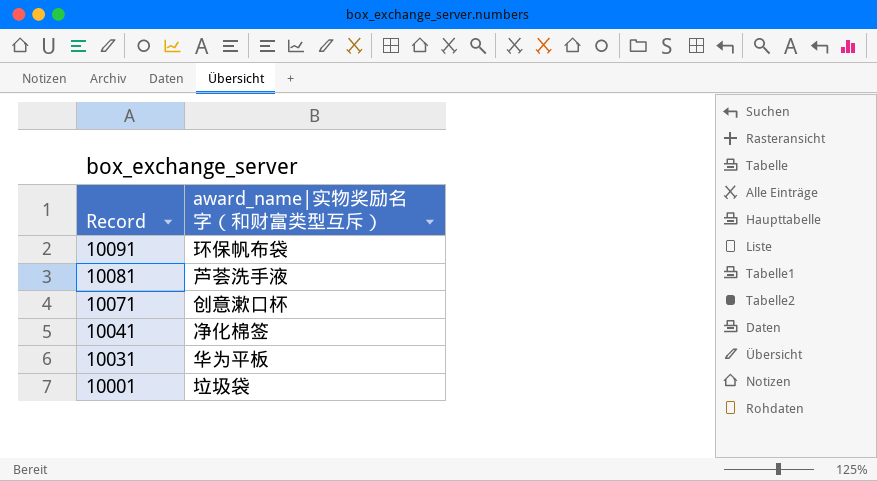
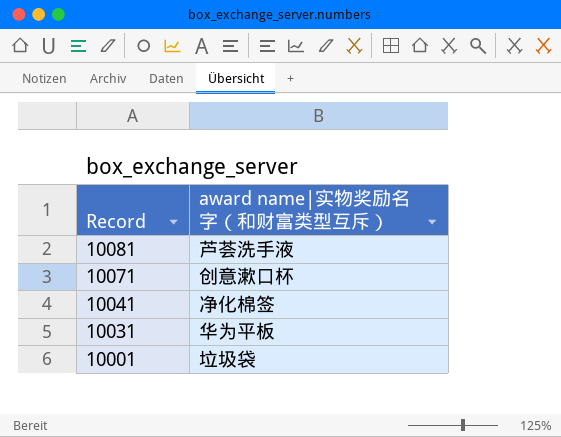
column name: award_name|实物奖励名字（和财富类型互斥） -> award name|实物奖励名字（和财富类型互斥）
row 10091: 环保帆布袋 -> none

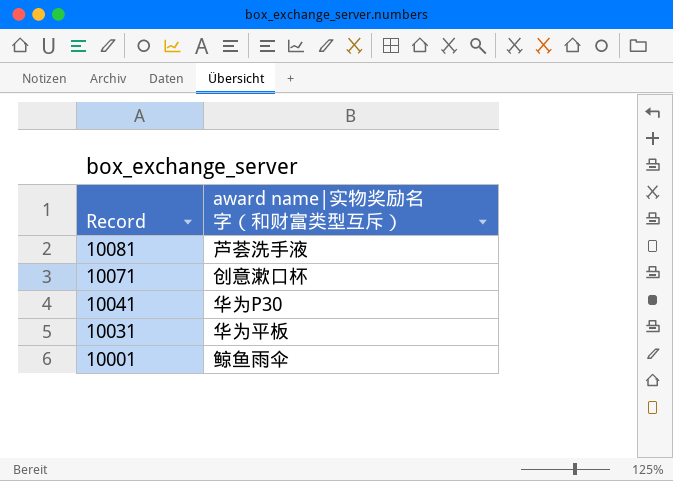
10041 | award name|实物奖励名字（和财富类型互斥）: 净化棉签 -> 华为P30
10001 | award name|实物奖励名字（和财富类型互斥）: 垃圾袋 -> 鲸鱼雨伞

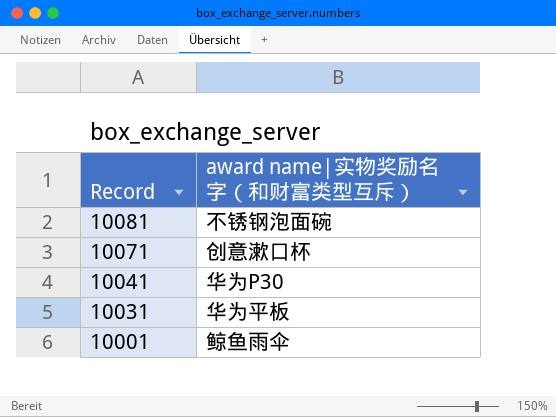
10081 | award name|实物奖励名字（和财富类型互斥）: 芦荟洗手液 -> 不锈钢泡面碗

